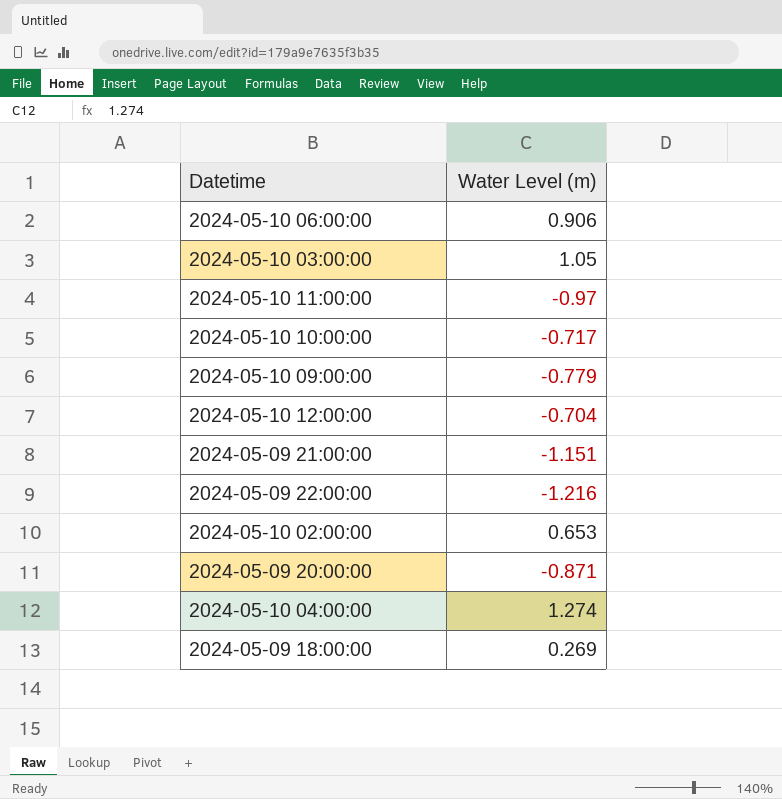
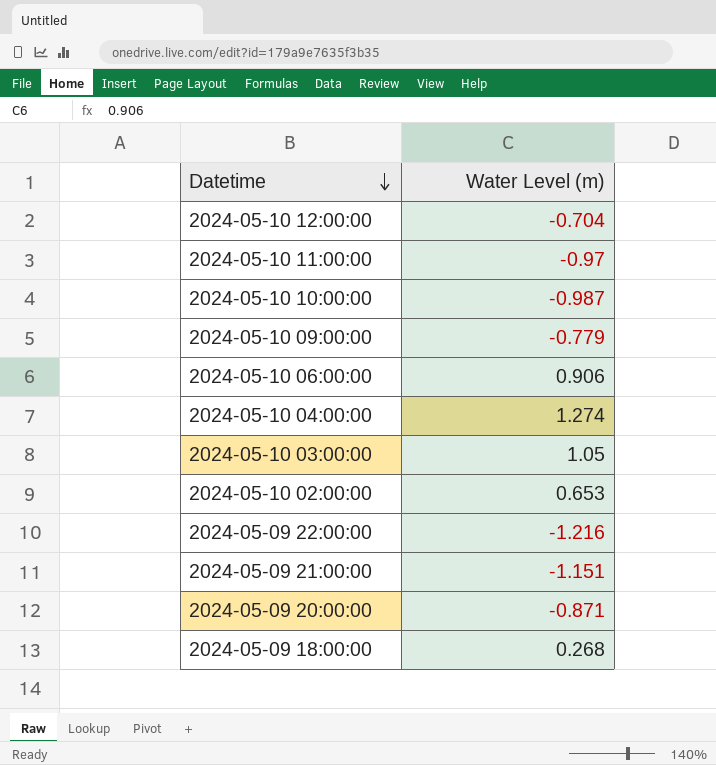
row order: none -> Datetime descending
2024-05-10 10:00:00 | Water Level (m): -0.717 -> -0.987
2024-05-09 18:00:00 | Water Level (m): 0.269 -> 0.268

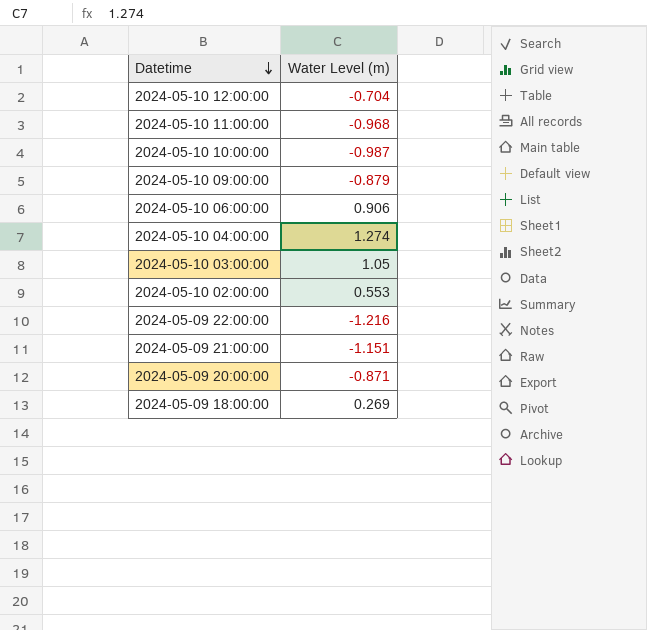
2024-05-10 11:00:00 | Water Level (m): -0.97 -> -0.968
2024-05-10 09:00:00 | Water Level (m): -0.779 -> -0.879
2024-05-10 02:00:00 | Water Level (m): 0.653 -> 0.553
2024-05-09 18:00:00 | Water Level (m): 0.268 -> 0.269

